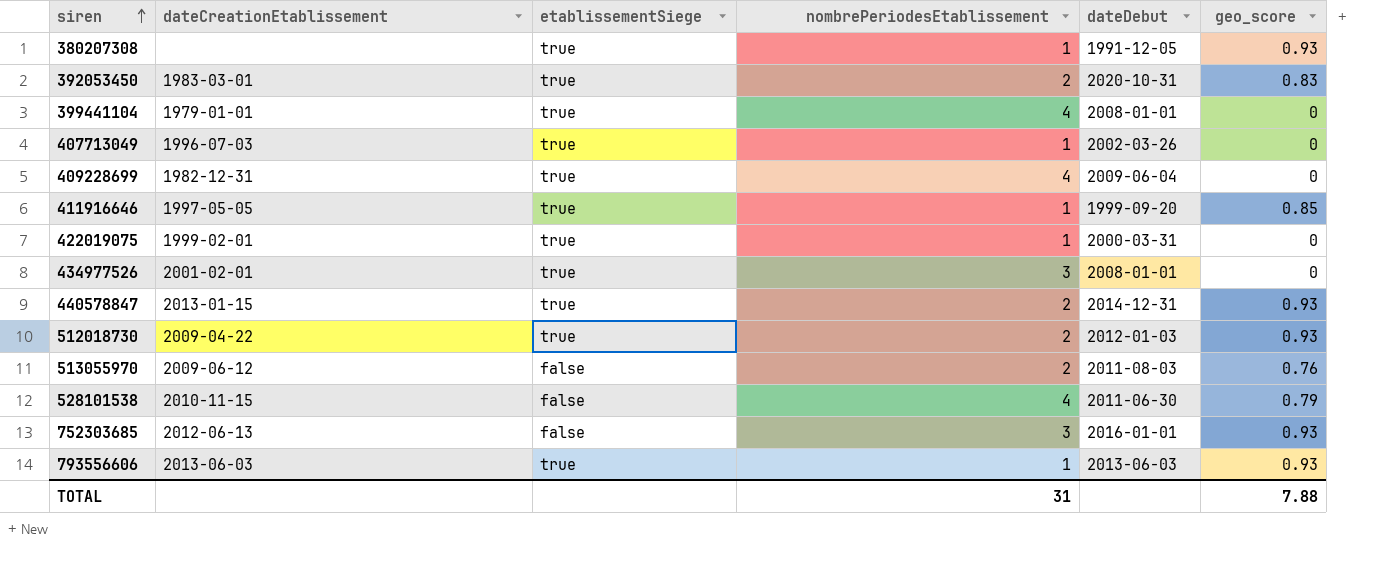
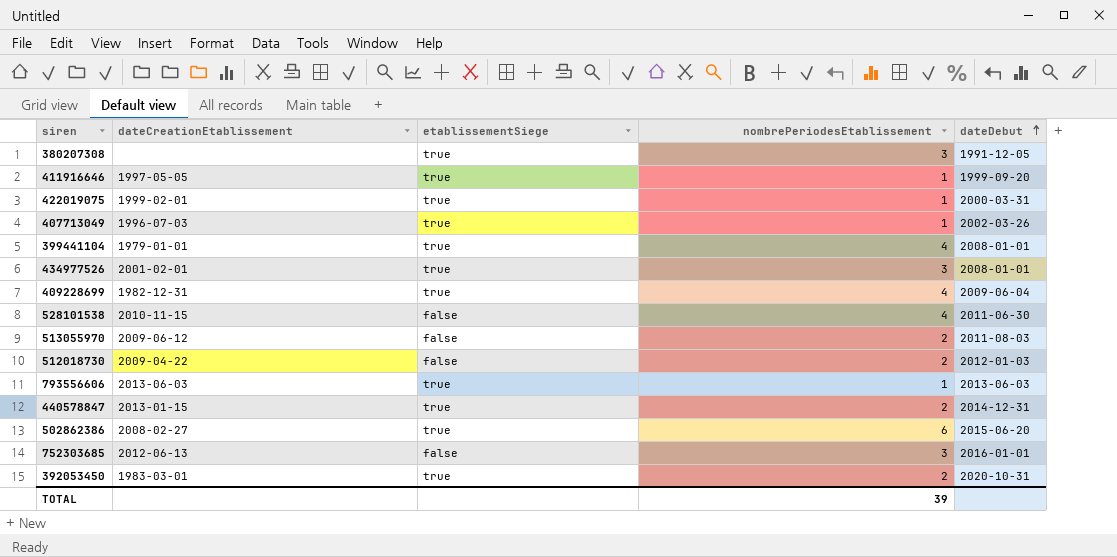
row order: siren ascending -> dateDebut ascending
column geo_score | position: 6 -> none
380207308 | nombrePeriodesEtablissement: 1 -> 3
512018730 | etablissementSiege: true -> false
row 502862386: none -> 2008-02-27 | true | 6 | 2015-06-20
TOTAL | nombrePeriodesEtablissement: 31 -> 39

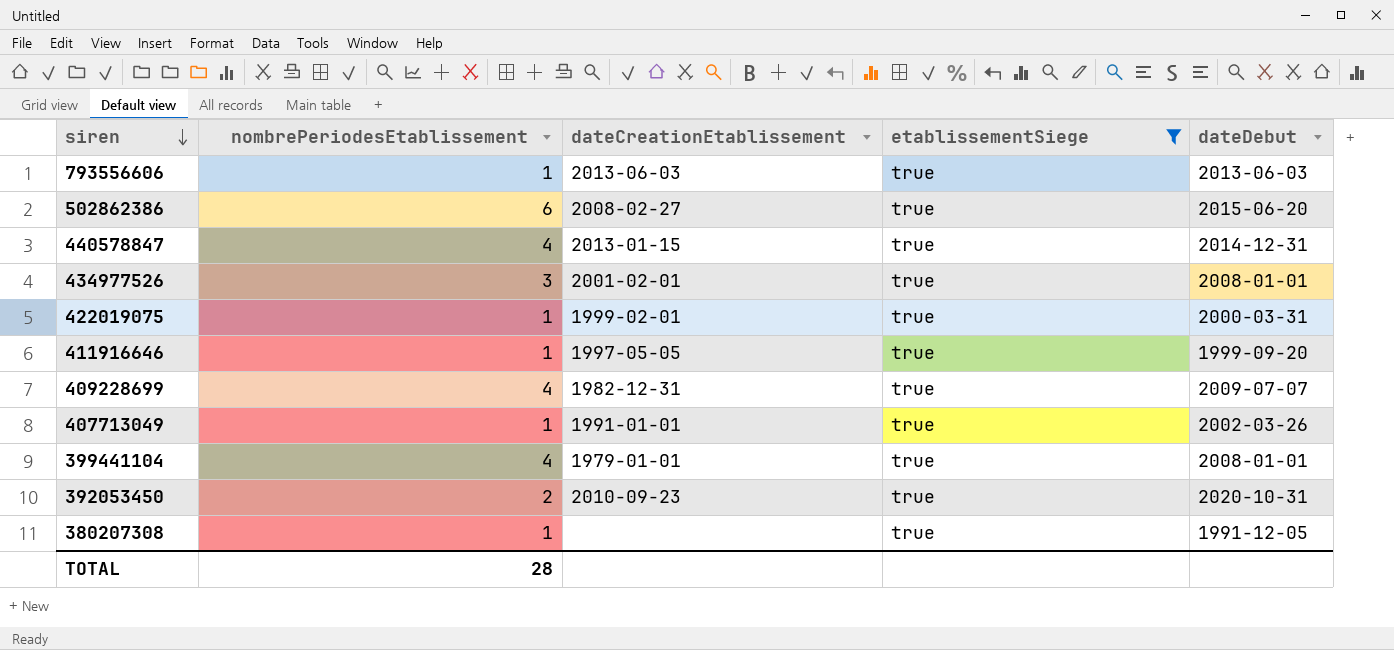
filter: none -> etablissementSiege = true
row order: dateDebut ascending -> siren descending
column nombrePeriodesEtablissement | position: 4 -> 2
440578847 | nombrePeriodesEtablissement: 2 -> 4
409228699 | dateDebut: 2009-06-04 -> 2009-07-07
407713049 | dateCreationEtablissement: 1996-07-03 -> 1991-01-01
392053450 | dateCreationEtablissement: 1983-03-01 -> 2010-09-23
380207308 | nombrePeriodesEtablissement: 3 -> 1
TOTAL | nombrePeriodesEtablissement: 39 -> 28

